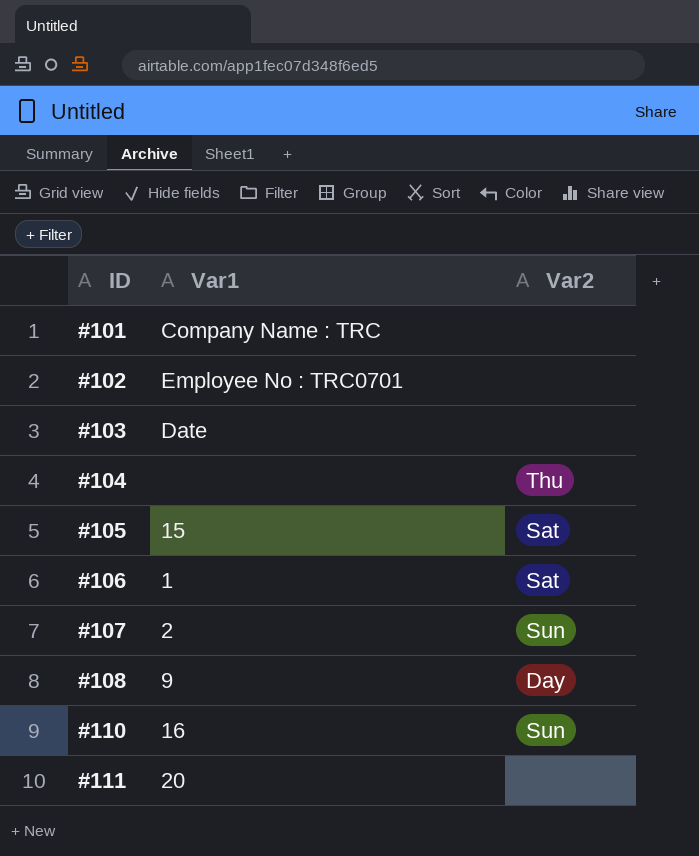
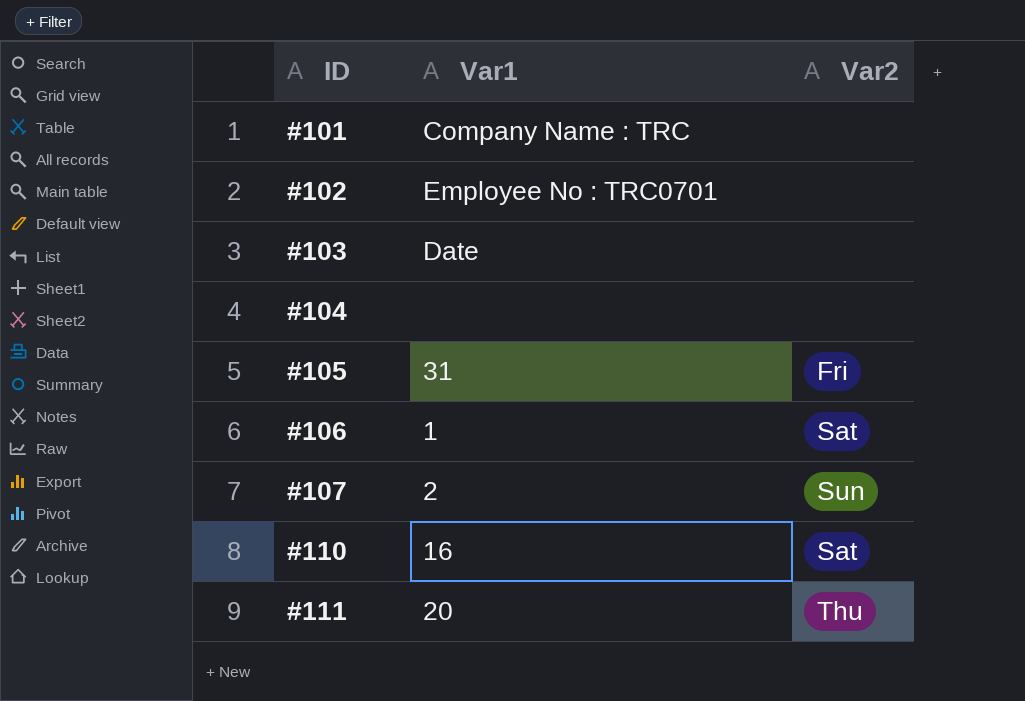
row #108: 9 | Day -> none
#104 | Var2: Thu -> none
#105 | Var1: 15 -> 31
#105 | Var2: Sat -> Fri
#110 | Var2: Sun -> Sat
#111 | Var2: none -> Thu

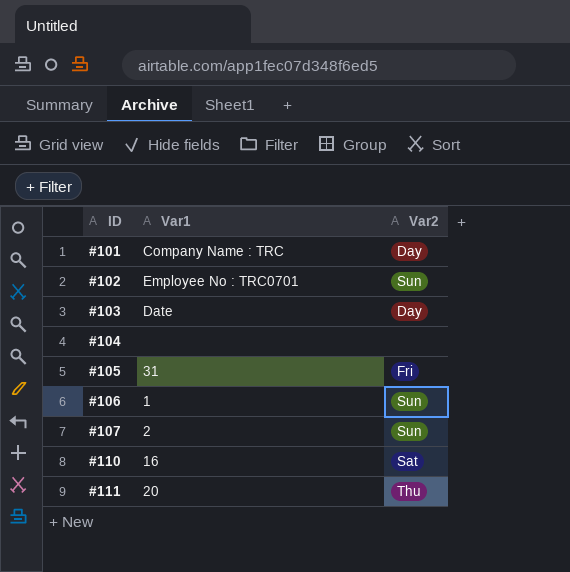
#101 | Var2: none -> Day
#102 | Var2: none -> Sun
#103 | Var2: none -> Day
#106 | Var2: Sat -> Sun

